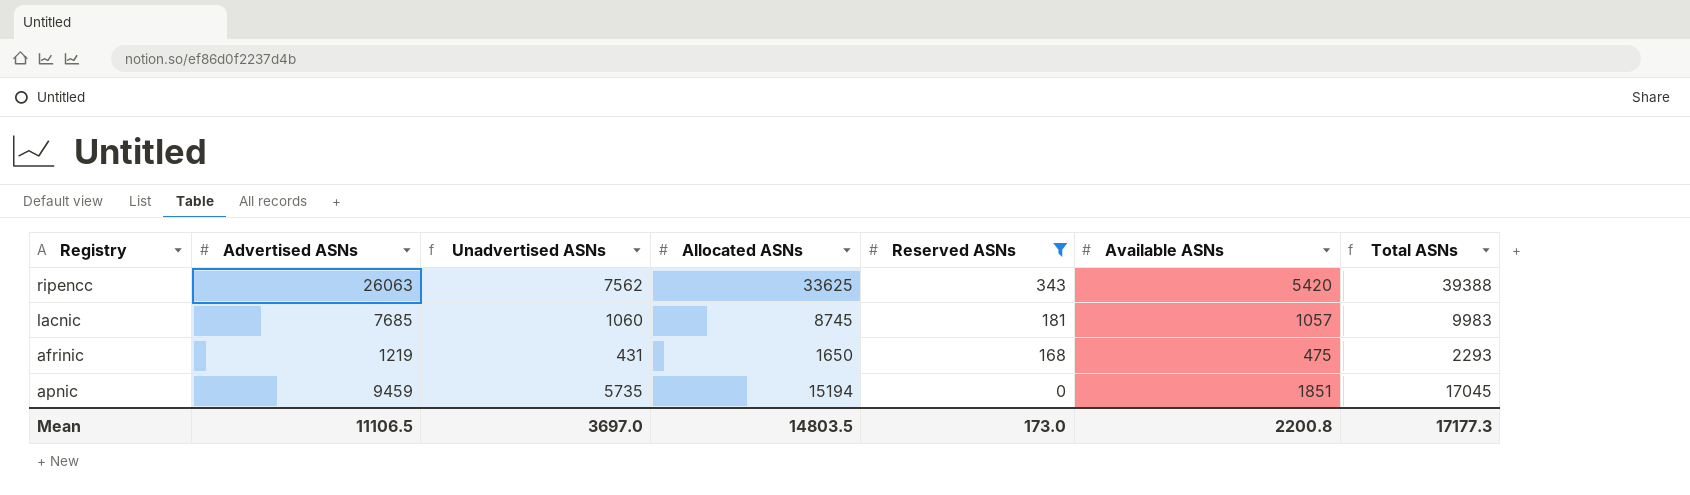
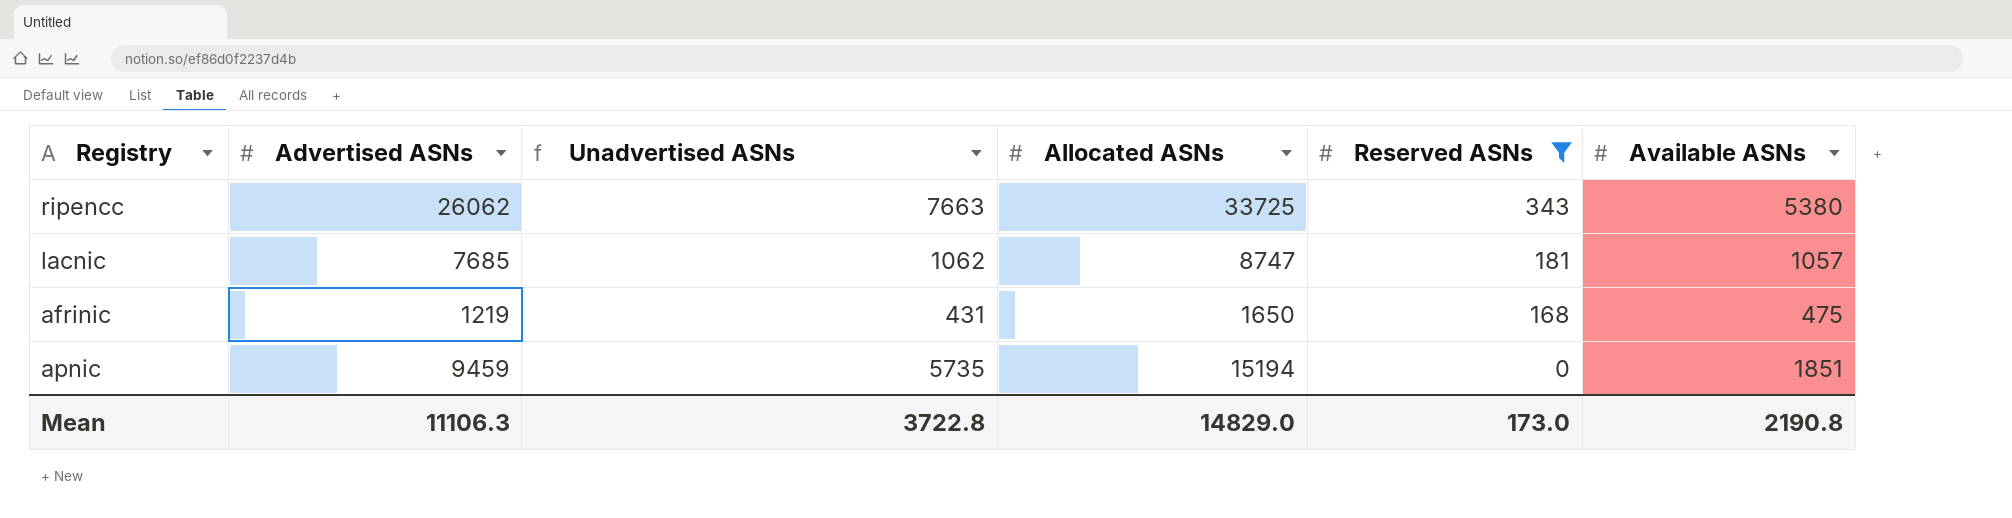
column Total ASNs | formula: [Allocated ASNs] + [Reserved ASNs] + [Available ASNs] -> none
ripencc | Advertised ASNs: 26063 -> 26062
ripencc | Unadvertised ASNs: 7562 -> 7663
ripencc | Allocated ASNs: 33625 -> 33725
ripencc | Available ASNs: 5420 -> 5380
lacnic | Unadvertised ASNs: 1060 -> 1062
lacnic | Allocated ASNs: 8745 -> 8747
Mean | Advertised ASNs: 11106.5 -> 11106.3
Mean | Unadvertised ASNs: 3697.0 -> 3722.8
Mean | Allocated ASNs: 14803.5 -> 14829.0
Mean | Available ASNs: 2200.8 -> 2190.8

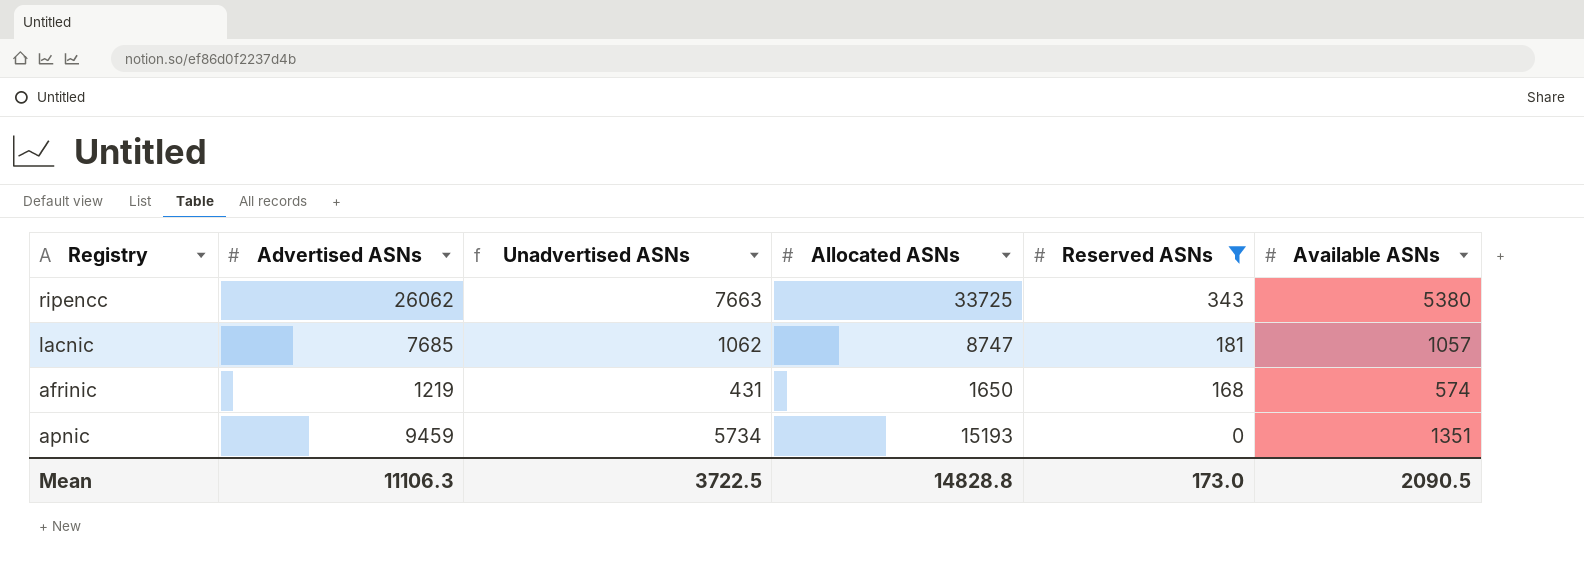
afrinic | Available ASNs: 475 -> 574
apnic | Unadvertised ASNs: 5735 -> 5734
apnic | Allocated ASNs: 15194 -> 15193
apnic | Available ASNs: 1851 -> 1351
Mean | Unadvertised ASNs: 3722.8 -> 3722.5
Mean | Allocated ASNs: 14829.0 -> 14828.8
Mean | Available ASNs: 2190.8 -> 2090.5

